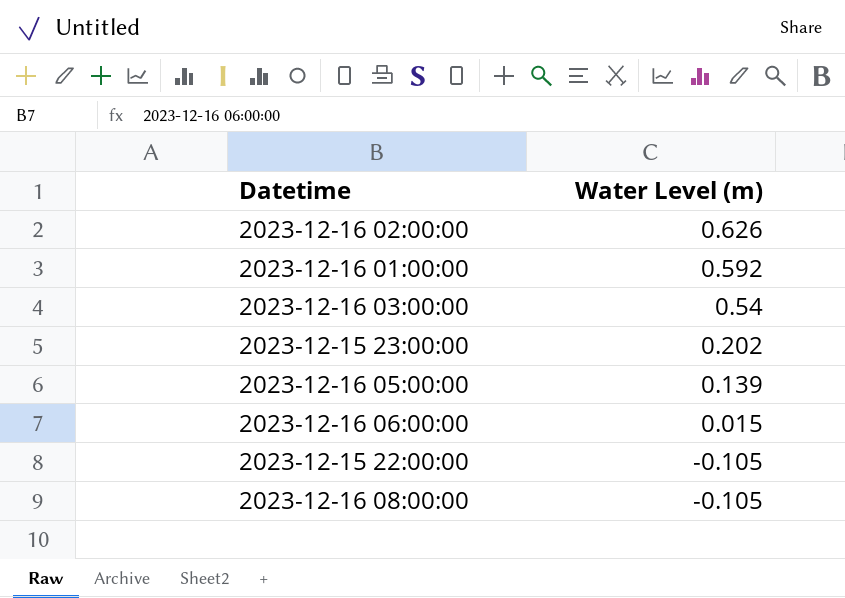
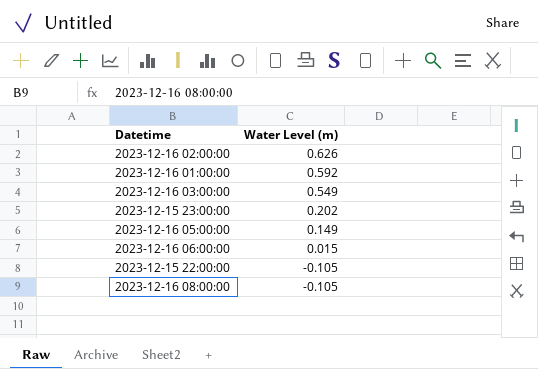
2023-12-16 03:00:00 | Water Level (m): 0.54 -> 0.549
2023-12-16 05:00:00 | Water Level (m): 0.139 -> 0.149

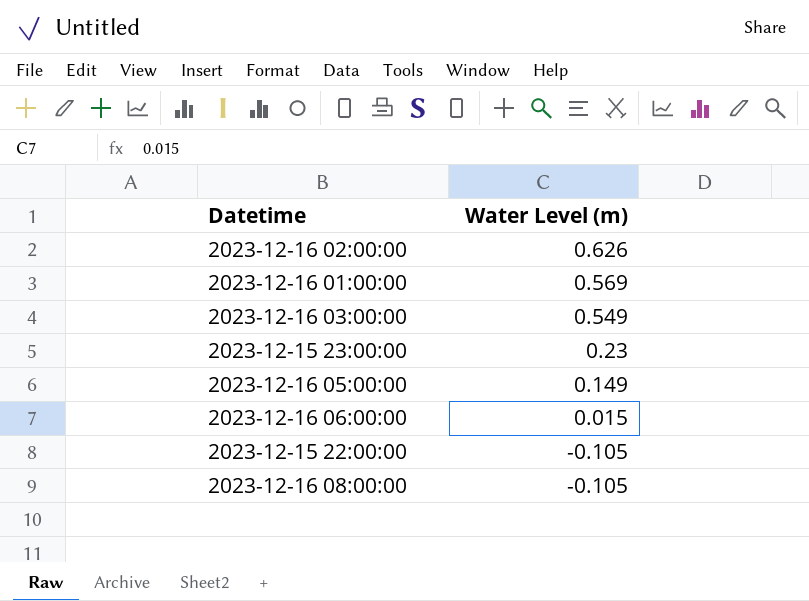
2023-12-16 01:00:00 | Water Level (m): 0.592 -> 0.569
2023-12-15 23:00:00 | Water Level (m): 0.202 -> 0.23

